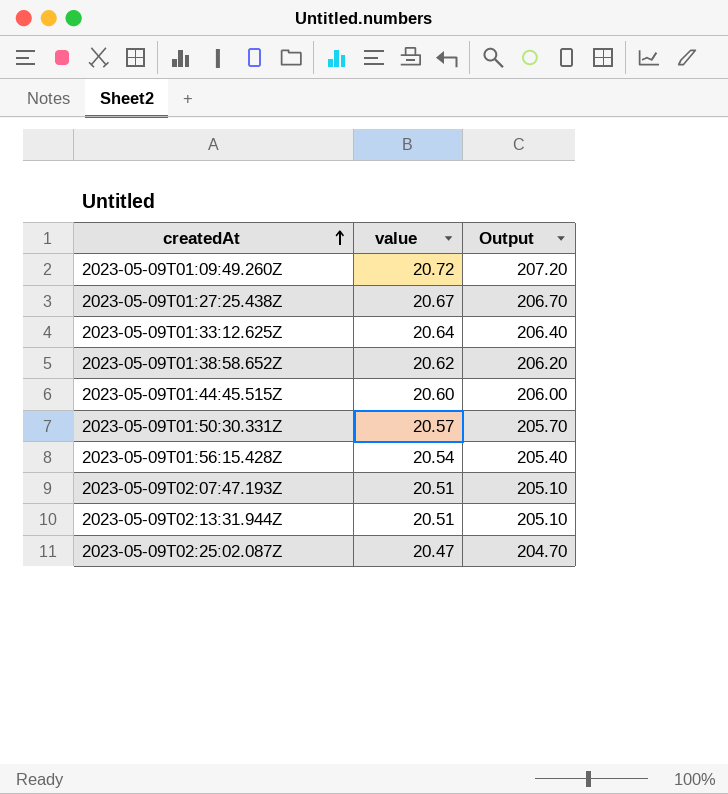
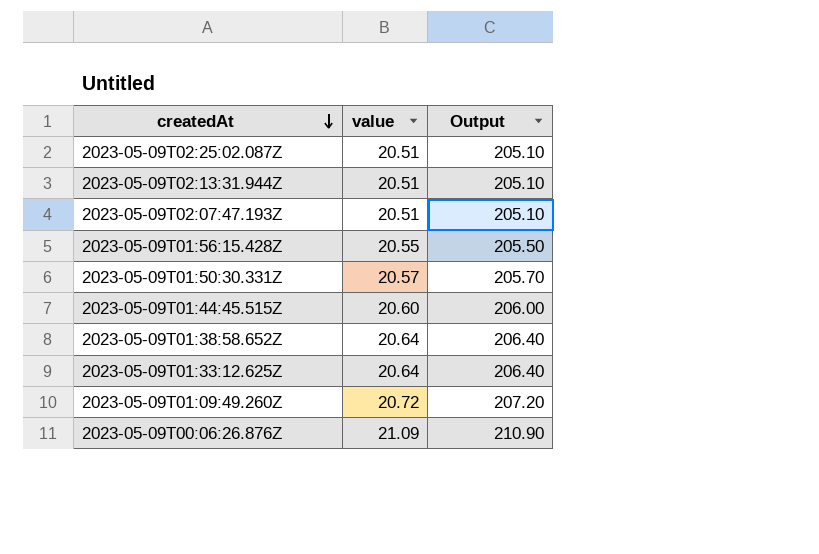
row order: createdAt ascending -> createdAt descending
row 2023-05-09T01:27:25.438Z: 20.67 | 206.70 -> none
2023-05-09T02:25:02.087Z | value: 20.47 -> 20.51
2023-05-09T02:25:02.087Z | Output: 204.70 -> 205.10
2023-05-09T01:56:15.428Z | value: 20.54 -> 20.55
2023-05-09T01:56:15.428Z | Output: 205.40 -> 205.50
2023-05-09T01:38:58.652Z | value: 20.62 -> 20.64
2023-05-09T01:38:58.652Z | Output: 206.20 -> 206.40
row 2023-05-09T00:06:26.876Z: none -> 21.09 | 210.90

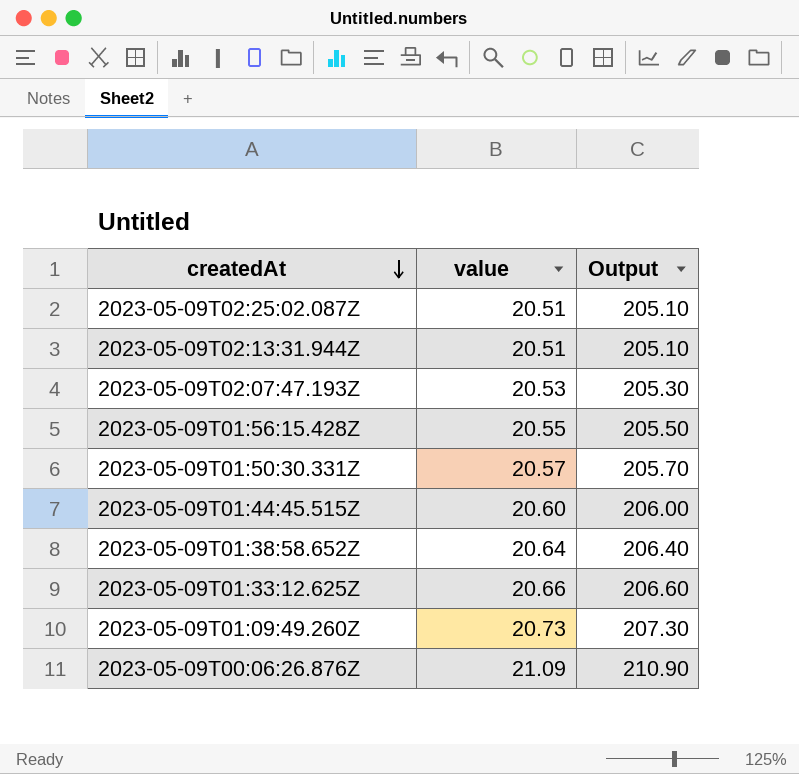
2023-05-09T02:07:47.193Z | value: 20.51 -> 20.53
2023-05-09T02:07:47.193Z | Output: 205.10 -> 205.30
2023-05-09T01:33:12.625Z | value: 20.64 -> 20.66
2023-05-09T01:33:12.625Z | Output: 206.40 -> 206.60
2023-05-09T01:09:49.260Z | value: 20.72 -> 20.73
2023-05-09T01:09:49.260Z | Output: 207.20 -> 207.30

